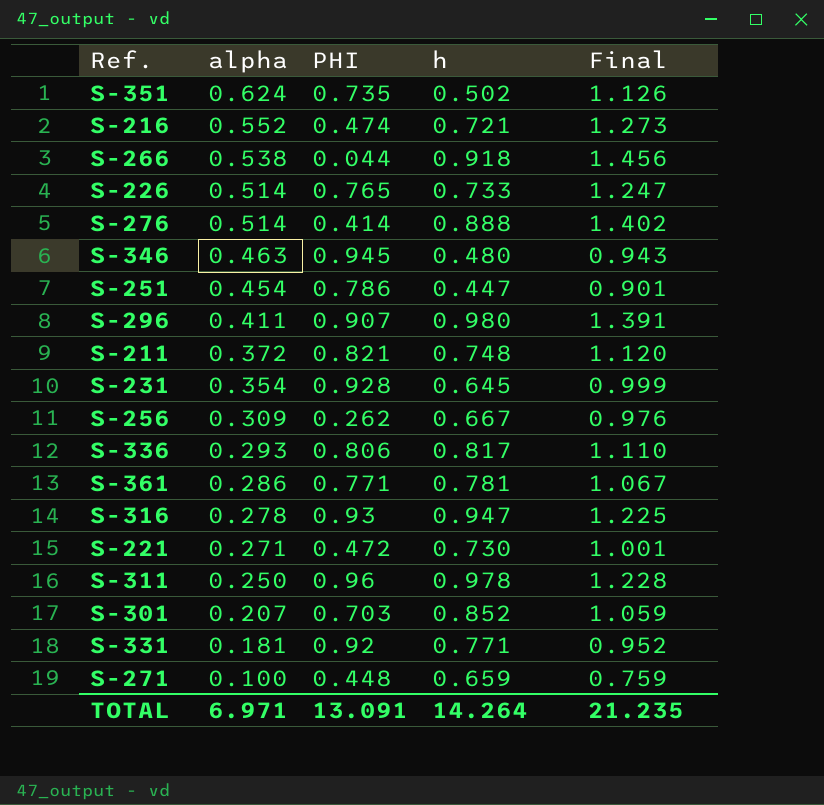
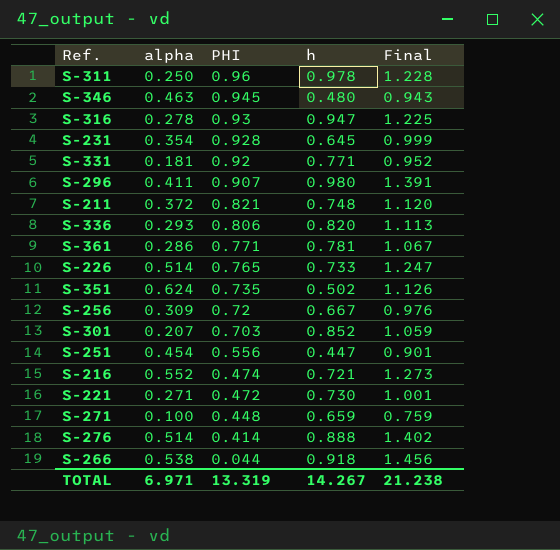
row order: alpha descending -> PHI descending
S-336 | h: 0.817 -> 0.820
S-336 | Final: 1.110 -> 1.113
S-256 | PHI: 0.262 -> 0.72
S-251 | PHI: 0.786 -> 0.556
TOTAL | PHI: 13.091 -> 13.319
TOTAL | h: 14.264 -> 14.267
TOTAL | Final: 21.235 -> 21.238

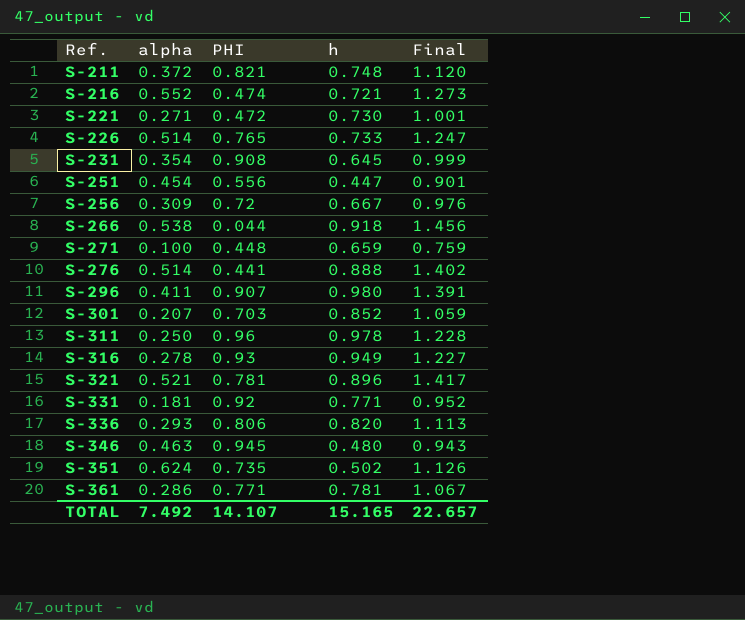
row order: PHI descending -> Ref. ascending
S-231 | PHI: 0.928 -> 0.908
S-276 | PHI: 0.414 -> 0.441
S-316 | h: 0.947 -> 0.949
S-316 | Final: 1.225 -> 1.227
row S-321: none -> 0.521 | 0.781 | 0.896 | 1.417
TOTAL | alpha: 6.971 -> 7.492
TOTAL | PHI: 13.319 -> 14.107
TOTAL | h: 14.267 -> 15.165
TOTAL | Final: 21.238 -> 22.657

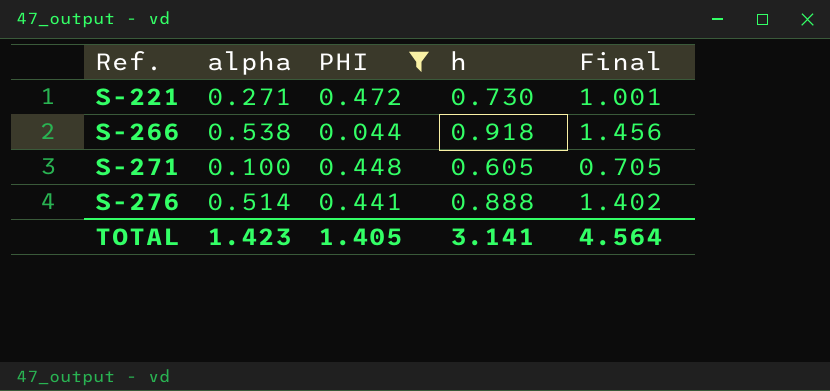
filter: none -> PHI <= 0.472
S-271 | h: 0.659 -> 0.605
S-271 | Final: 0.759 -> 0.705
TOTAL | alpha: 7.492 -> 1.423
TOTAL | PHI: 14.107 -> 1.405
TOTAL | h: 15.165 -> 3.141
TOTAL | Final: 22.657 -> 4.564

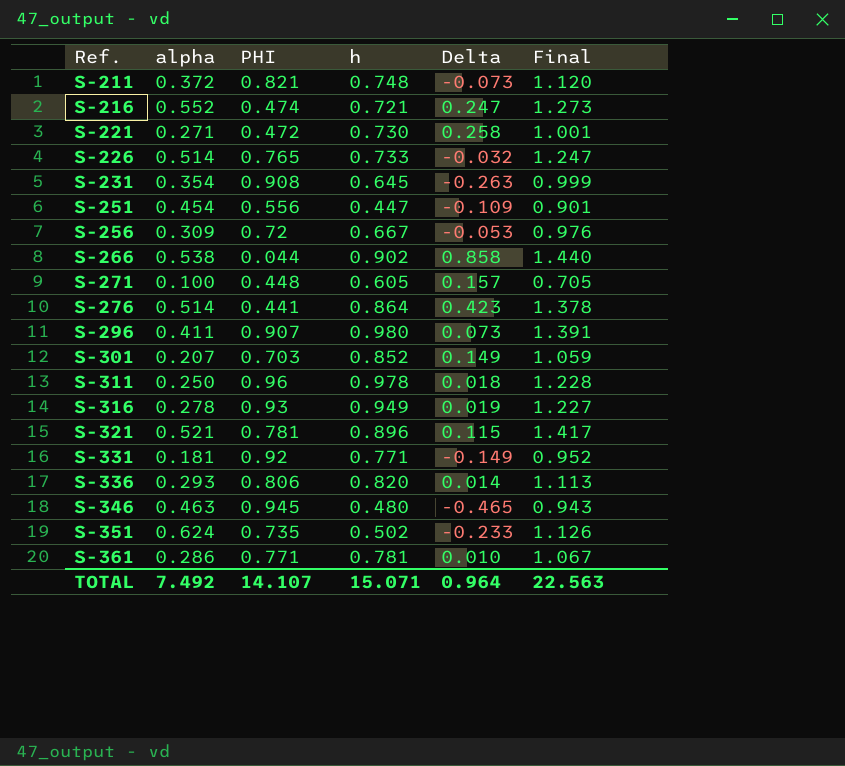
filter: PHI <= 0.472 -> none
column Delta | formula: none -> [h] - [PHI]
S-266 | h: 0.918 -> 0.902
S-266 | Final: 1.456 -> 1.440
S-276 | h: 0.888 -> 0.864
S-276 | Final: 1.402 -> 1.378
TOTAL | alpha: 1.423 -> 7.492
TOTAL | PHI: 1.405 -> 14.107
TOTAL | h: 3.141 -> 15.071
TOTAL | Final: 4.564 -> 22.563

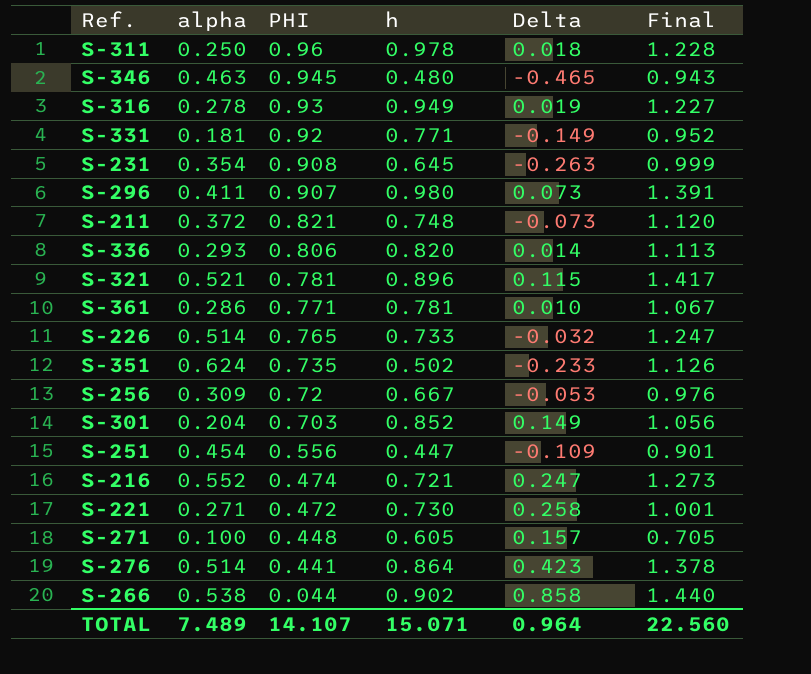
row order: Ref. ascending -> PHI descending
S-301 | alpha: 0.207 -> 0.204
S-301 | Final: 1.059 -> 1.056
TOTAL | alpha: 7.492 -> 7.489
TOTAL | Final: 22.563 -> 22.560

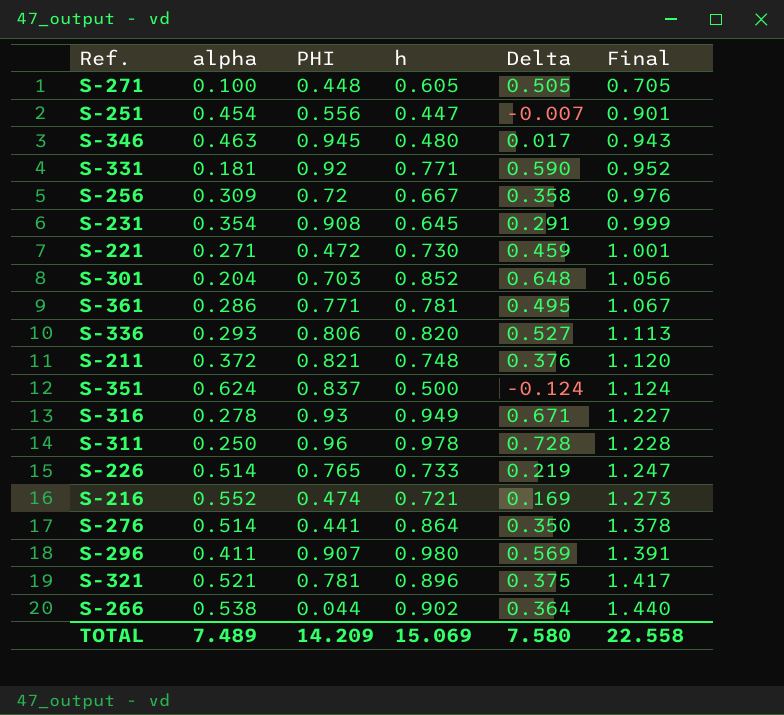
row order: PHI descending -> Final ascending
column Delta | formula: [h] - [PHI] -> [h] - [alpha]
S-351 | PHI: 0.735 -> 0.837
S-351 | h: 0.502 -> 0.500
S-351 | Final: 1.126 -> 1.124
TOTAL | PHI: 14.107 -> 14.209
TOTAL | h: 15.071 -> 15.069
TOTAL | Delta: 0.964 -> 7.580
TOTAL | Final: 22.560 -> 22.558

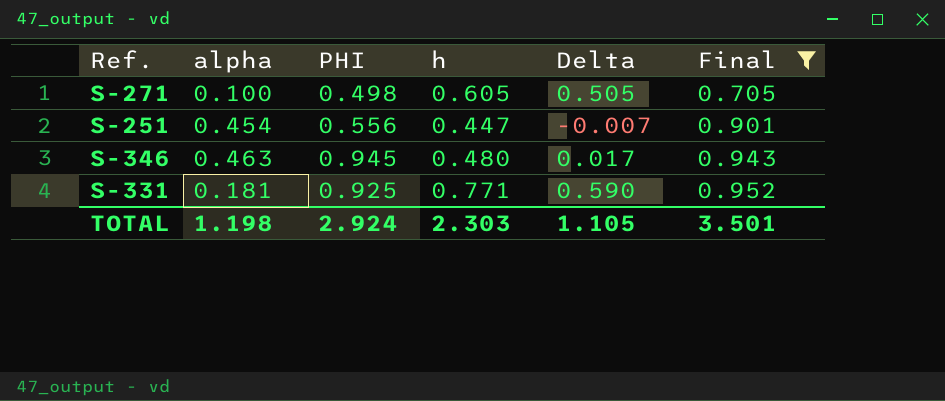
filter: none -> Final <= 0.952
S-271 | PHI: 0.448 -> 0.498
S-331 | PHI: 0.92 -> 0.925
TOTAL | alpha: 7.489 -> 1.198
TOTAL | PHI: 14.209 -> 2.924
TOTAL | h: 15.069 -> 2.303
TOTAL | Delta: 7.580 -> 1.105
TOTAL | Final: 22.558 -> 3.501

